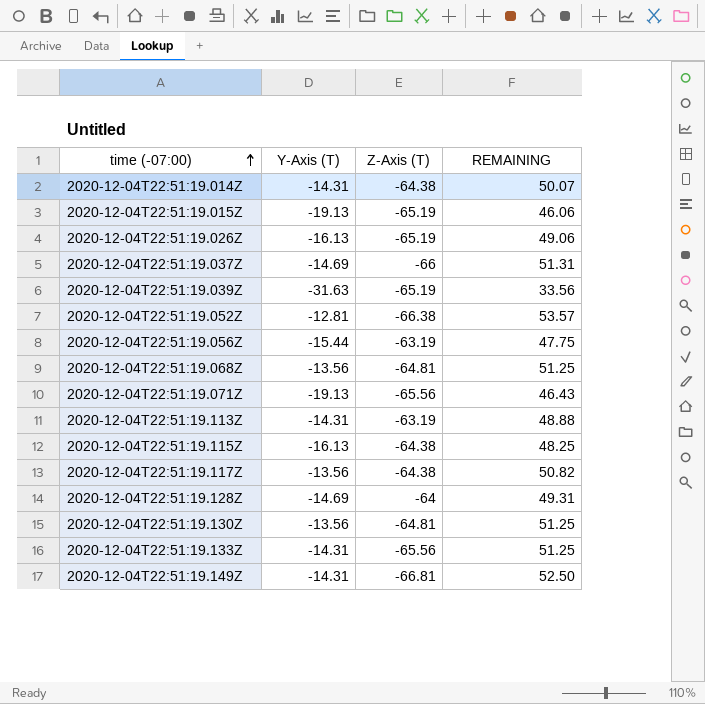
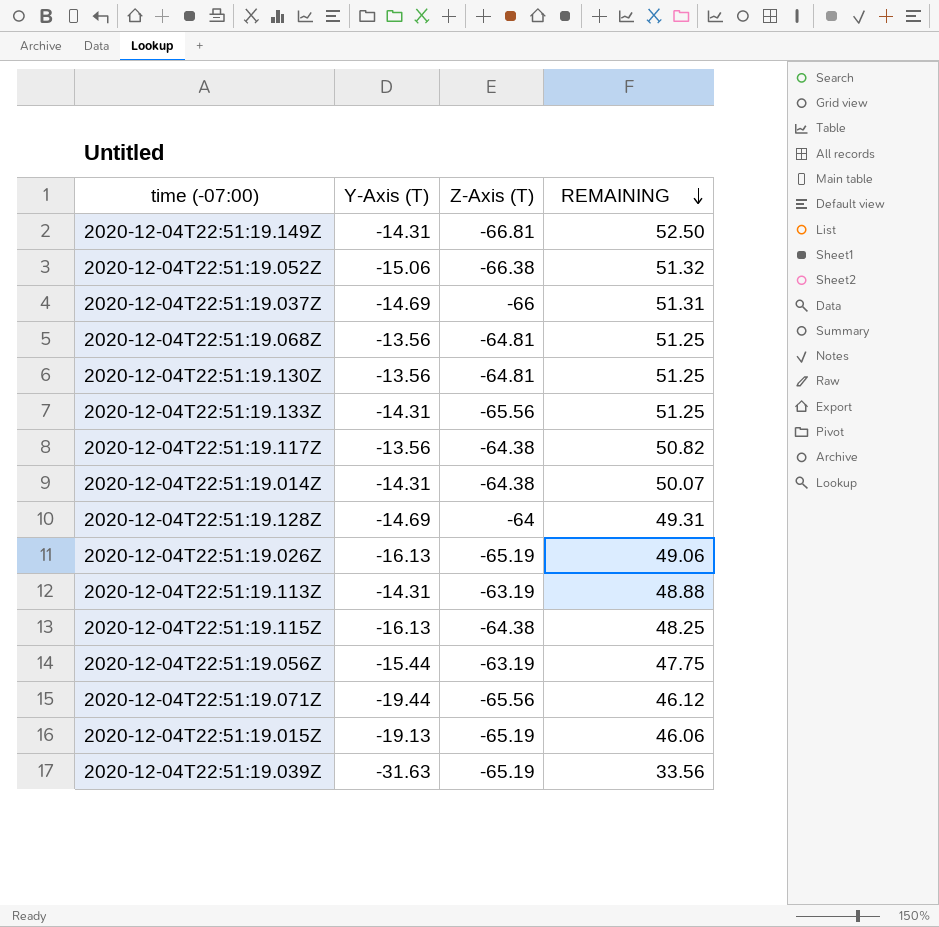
row order: time (-07:00) ascending -> REMAINING descending
2020-12-04T22:51:19.052Z | Y-Axis (T): -12.81 -> -15.06
2020-12-04T22:51:19.052Z | REMAINING: 53.57 -> 51.32
2020-12-04T22:51:19.071Z | Y-Axis (T): -19.13 -> -19.44
2020-12-04T22:51:19.071Z | REMAINING: 46.43 -> 46.12

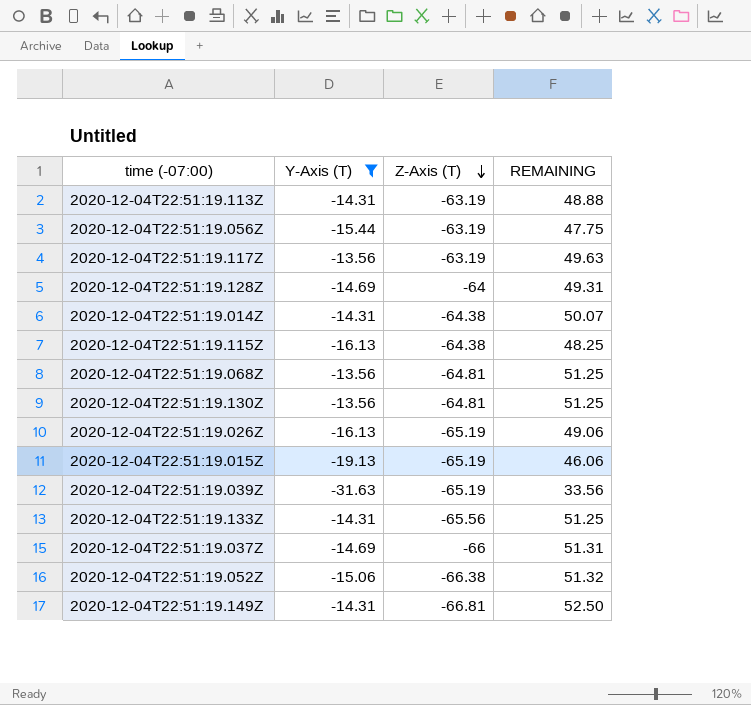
filter: none -> Y-Axis (T) != -19.44
row order: REMAINING descending -> Z-Axis (T) descending
2020-12-04T22:51:19.117Z | Z-Axis (T): -64.38 -> -63.19
2020-12-04T22:51:19.117Z | REMAINING: 50.82 -> 49.63

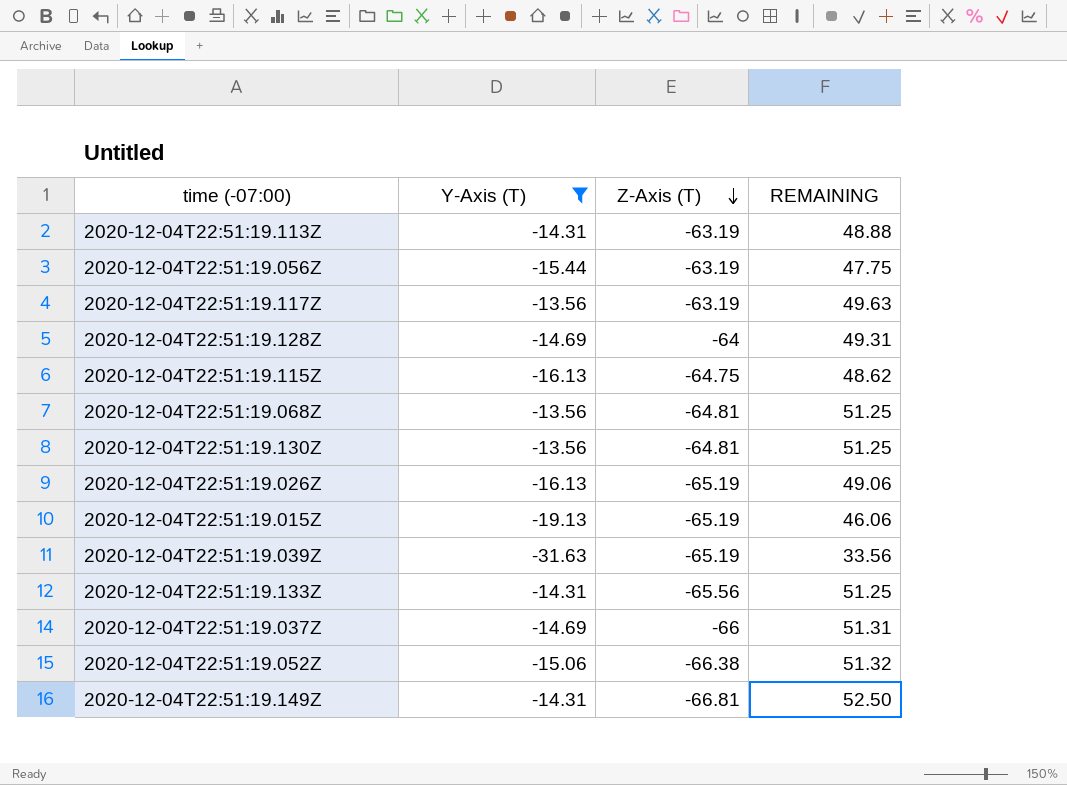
row 2020-12-04T22:51:19.014Z: -14.31 | -64.38 | 50.07 -> none
2020-12-04T22:51:19.115Z | Z-Axis (T): -64.38 -> -64.75
2020-12-04T22:51:19.115Z | REMAINING: 48.25 -> 48.62

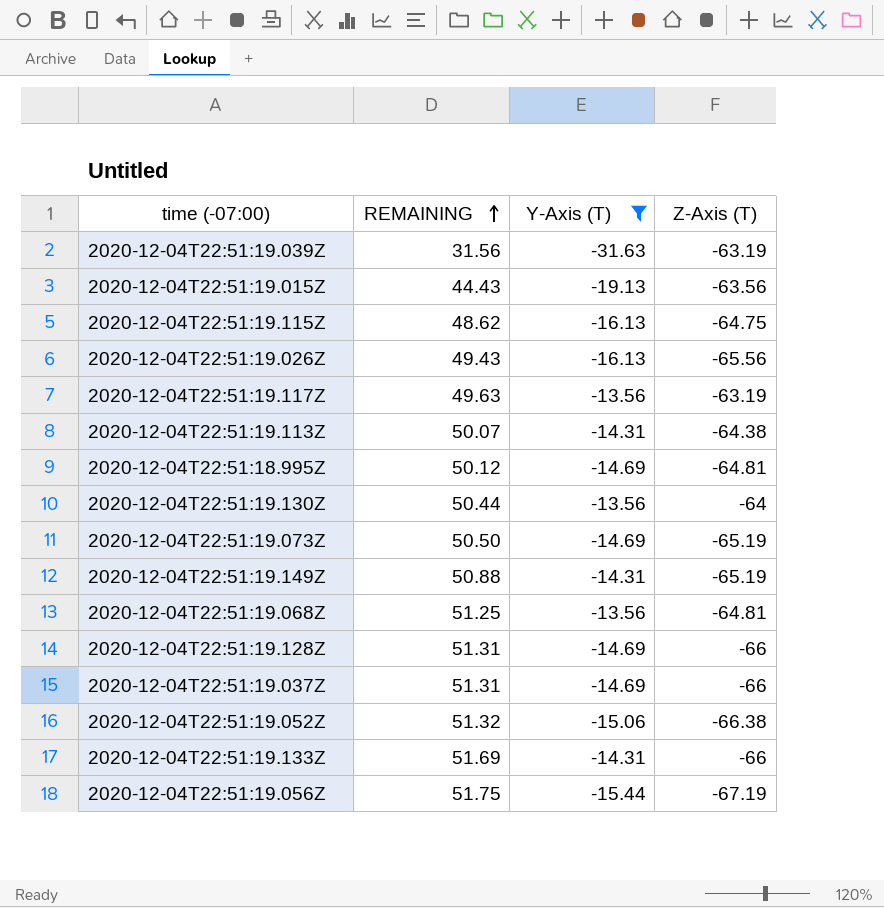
row order: Z-Axis (T) descending -> REMAINING ascending
column REMAINING | position: 4 -> 2
2020-12-04T22:51:19.039Z | REMAINING: 33.56 -> 31.56
2020-12-04T22:51:19.039Z | Z-Axis (T): -65.19 -> -63.19
2020-12-04T22:51:19.015Z | REMAINING: 46.06 -> 44.43
2020-12-04T22:51:19.015Z | Z-Axis (T): -65.19 -> -63.56
2020-12-04T22:51:19.026Z | REMAINING: 49.06 -> 49.43
2020-12-04T22:51:19.026Z | Z-Axis (T): -65.19 -> -65.56
2020-12-04T22:51:19.113Z | REMAINING: 48.88 -> 50.07
2020-12-04T22:51:19.113Z | Z-Axis (T): -63.19 -> -64.38
row 2020-12-04T22:51:18.995Z: none -> 50.12 | -14.69 | -64.81
2020-12-04T22:51:19.130Z | REMAINING: 51.25 -> 50.44
2020-12-04T22:51:19.130Z | Z-Axis (T): -64.81 -> -64
row 2020-12-04T22:51:19.073Z: none -> 50.50 | -14.69 | -65.19
2020-12-04T22:51:19.149Z | REMAINING: 52.50 -> 50.88
2020-12-04T22:51:19.149Z | Z-Axis (T): -66.81 -> -65.19
2020-12-04T22:51:19.128Z | REMAINING: 49.31 -> 51.31
2020-12-04T22:51:19.128Z | Z-Axis (T): -64 -> -66
2020-12-04T22:51:19.133Z | REMAINING: 51.25 -> 51.69
2020-12-04T22:51:19.133Z | Z-Axis (T): -65.56 -> -66
2020-12-04T22:51:19.056Z | REMAINING: 47.75 -> 51.75
2020-12-04T22:51:19.056Z | Z-Axis (T): -63.19 -> -67.19

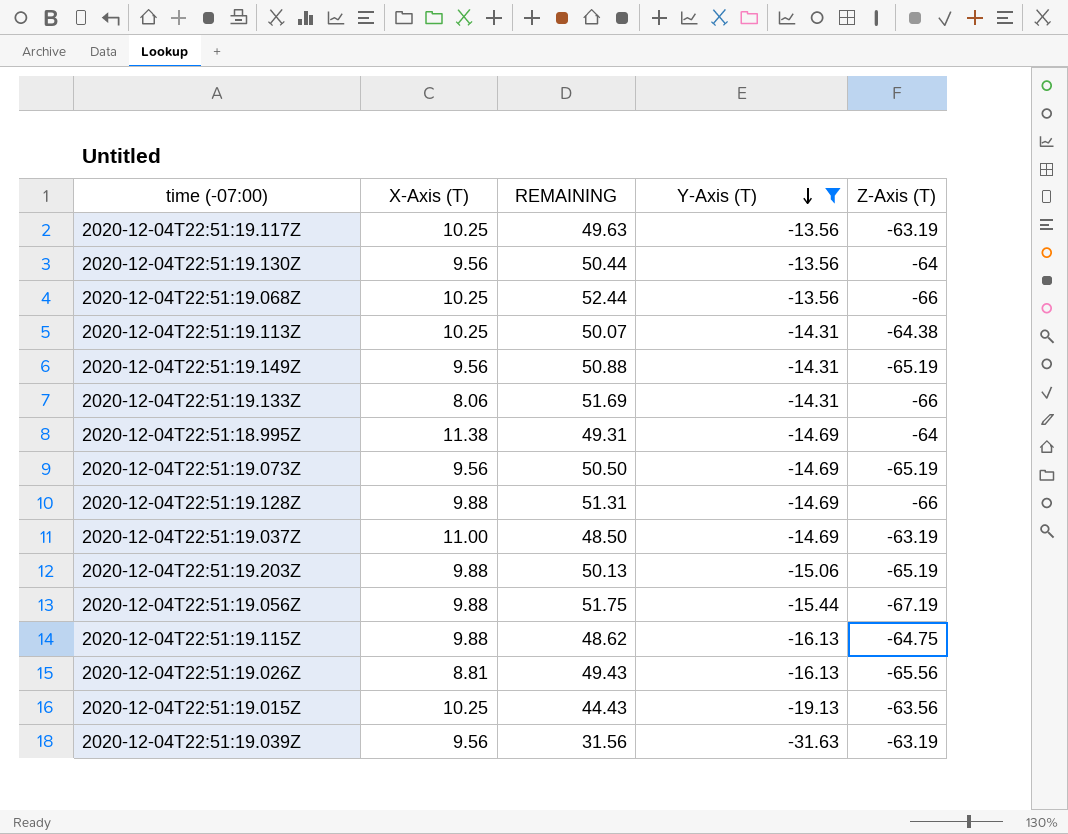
row order: REMAINING ascending -> Y-Axis (T) descending
column X-Axis (T) | position: none -> 2
row 2020-12-04T22:51:19.052Z: 51.32 | -15.06 | -66.38 -> none
2020-12-04T22:51:19.068Z | REMAINING: 51.25 -> 52.44
2020-12-04T22:51:19.068Z | Z-Axis (T): -64.81 -> -66
2020-12-04T22:51:18.995Z | REMAINING: 50.12 -> 49.31
2020-12-04T22:51:18.995Z | Z-Axis (T): -64.81 -> -64
2020-12-04T22:51:19.037Z | REMAINING: 51.31 -> 48.50
2020-12-04T22:51:19.037Z | Z-Axis (T): -66 -> -63.19
row 2020-12-04T22:51:19.203Z: none -> 9.88 | 50.13 | -15.06 | -65.19

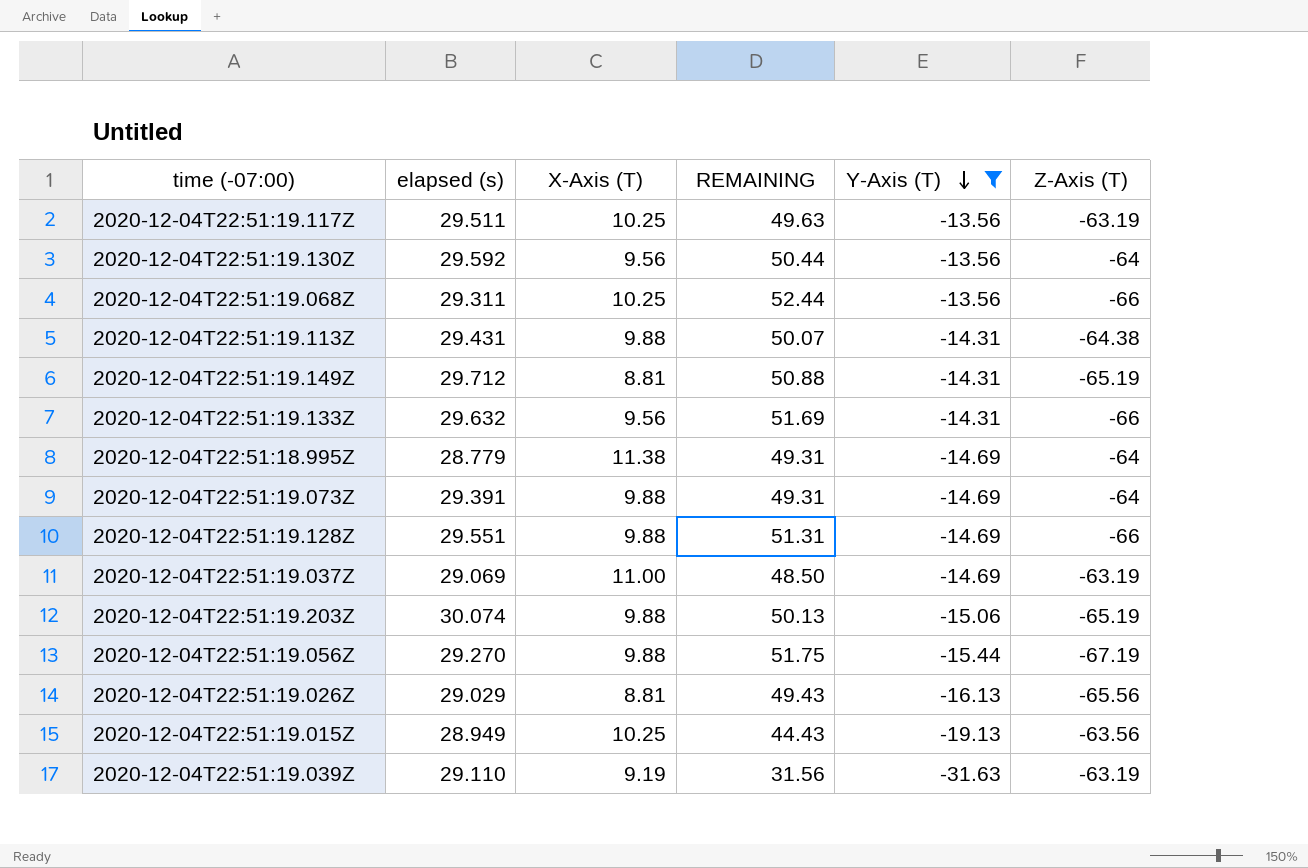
column elapsed (s) | position: none -> 2
row 2020-12-04T22:51:19.115Z: 9.88 | 48.62 | -16.13 | -64.75 -> none
2020-12-04T22:51:19.113Z | X-Axis (T): 10.25 -> 9.88
2020-12-04T22:51:19.149Z | X-Axis (T): 9.56 -> 8.81
2020-12-04T22:51:19.133Z | X-Axis (T): 8.06 -> 9.56
2020-12-04T22:51:19.073Z | X-Axis (T): 9.56 -> 9.88
2020-12-04T22:51:19.073Z | REMAINING: 50.50 -> 49.31
2020-12-04T22:51:19.073Z | Z-Axis (T): -65.19 -> -64
2020-12-04T22:51:19.039Z | X-Axis (T): 9.56 -> 9.19

